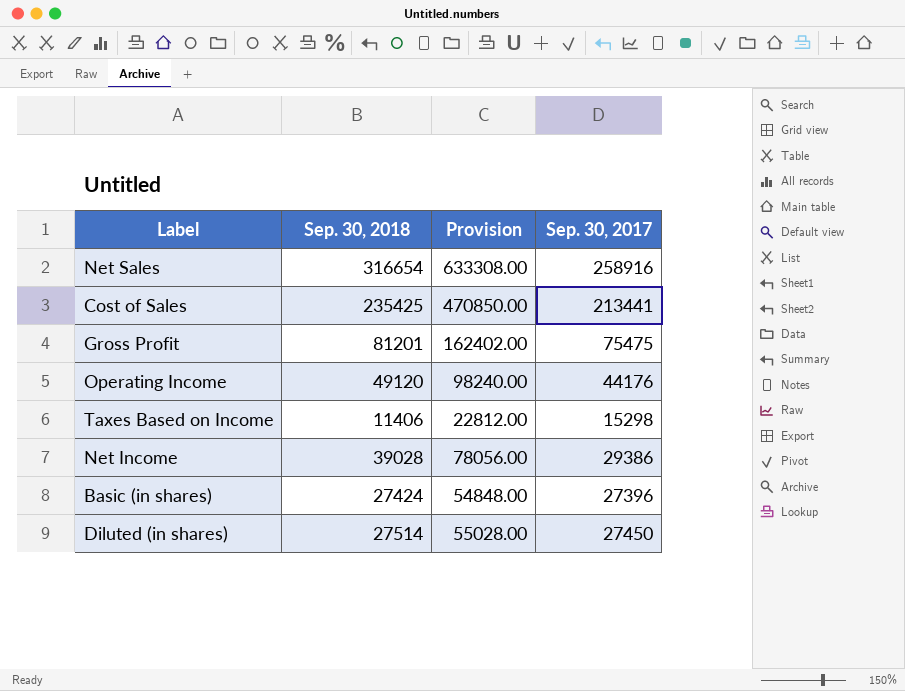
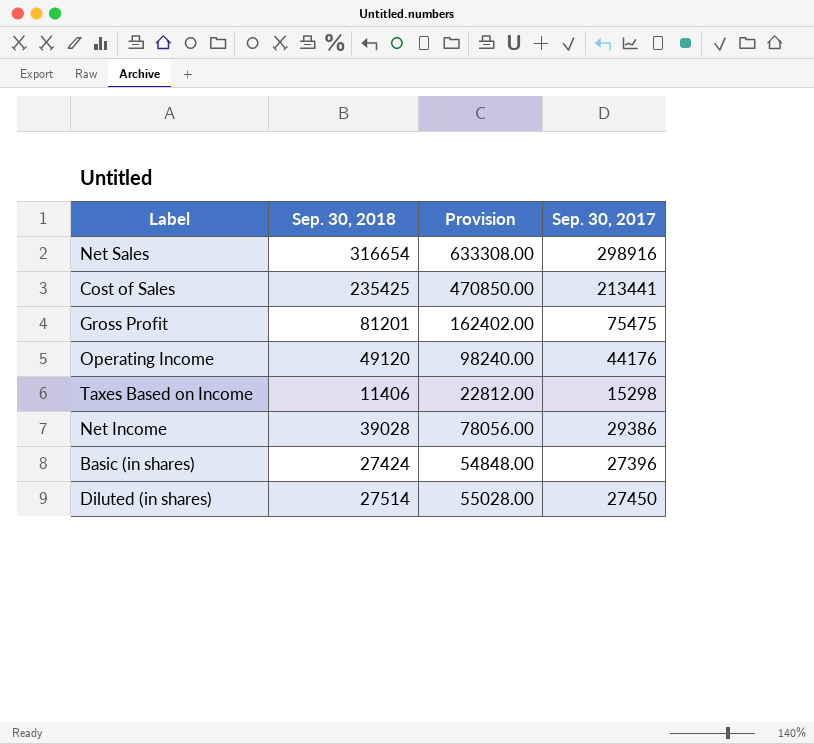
Net Sales | Sep. 30, 2017: 258916 -> 298916

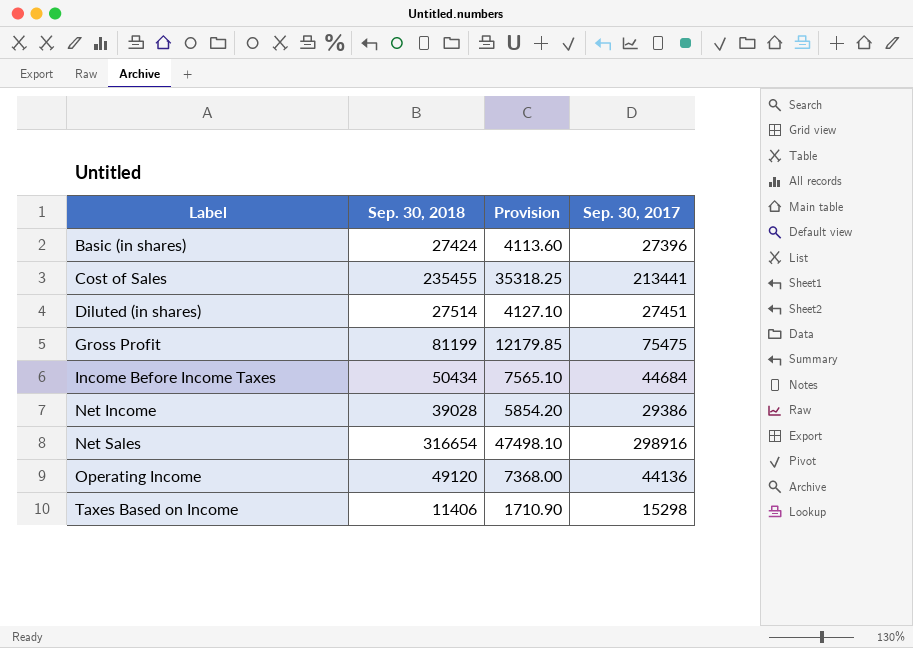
row order: none -> Label ascending
column Provision | formula: [Sep. 30, 2018] * 2 -> [Sep. 30, 2018] * 0.15
Cost of Sales | Sep. 30, 2018: 235425 -> 235455
Diluted (in shares) | Sep. 30, 2017: 27450 -> 27451
Gross Profit | Sep. 30, 2018: 81201 -> 81199
row Income Before Income Taxes: none -> 50434 | 7565.10 | 44684
Operating Income | Sep. 30, 2017: 44176 -> 44136

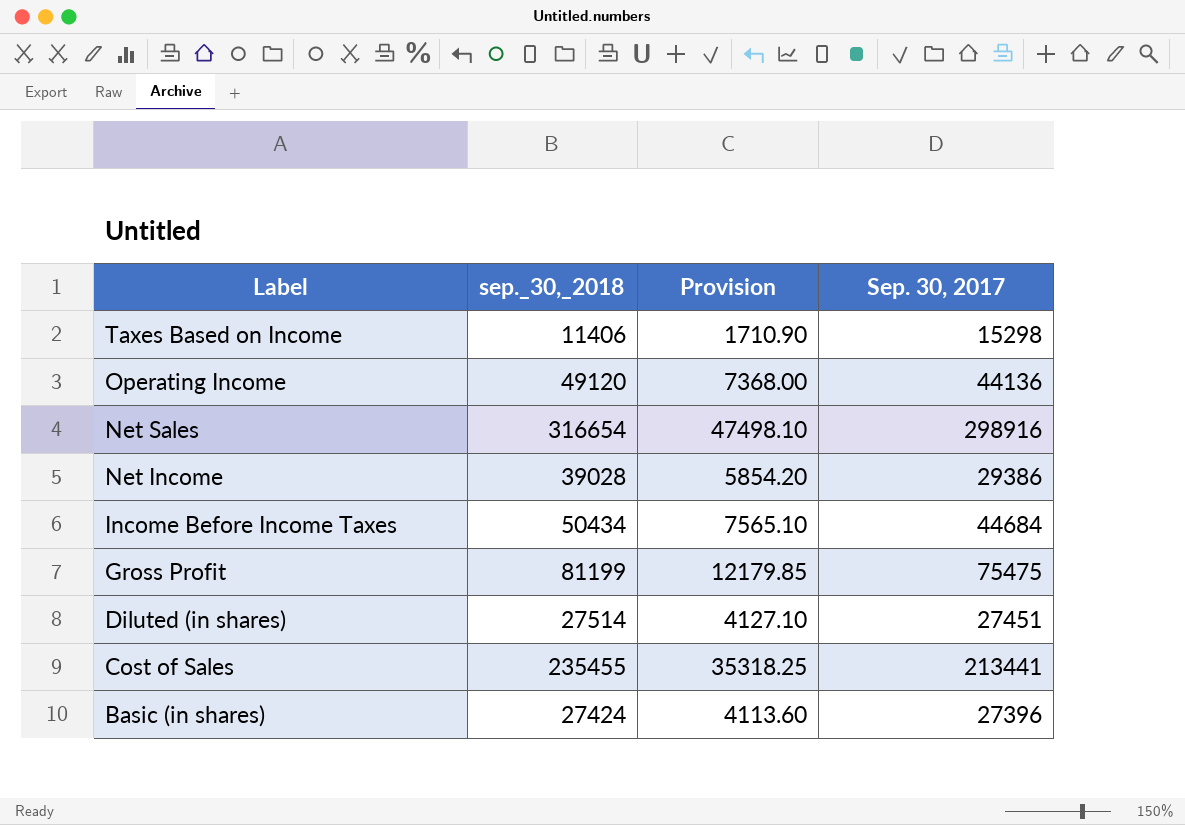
row order: Label ascending -> Label descending
column name: Sep. 30, 2018 -> sep._30,_2018

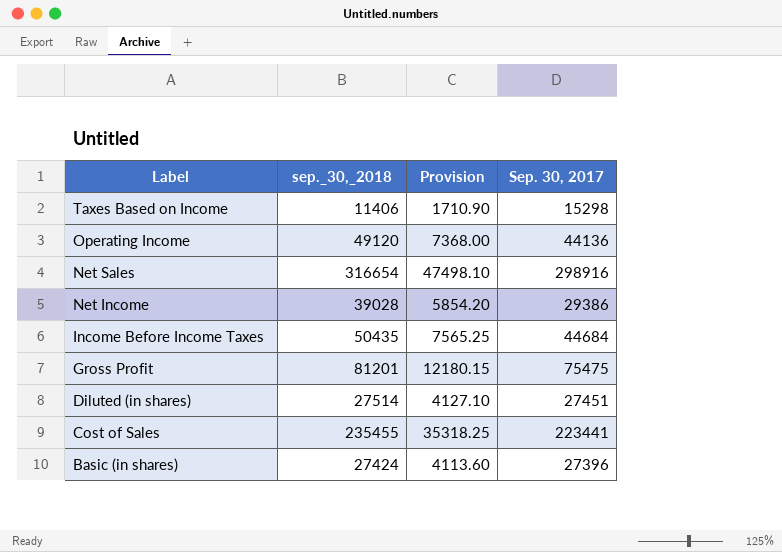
Income Before Income Taxes | sep._30,_2018: 50434 -> 50435
Income Before Income Taxes | Provision: 7565.10 -> 7565.25
Gross Profit | sep._30,_2018: 81199 -> 81201
Gross Profit | Provision: 12179.85 -> 12180.15
Cost of Sales | Sep. 30, 2017: 213441 -> 223441

